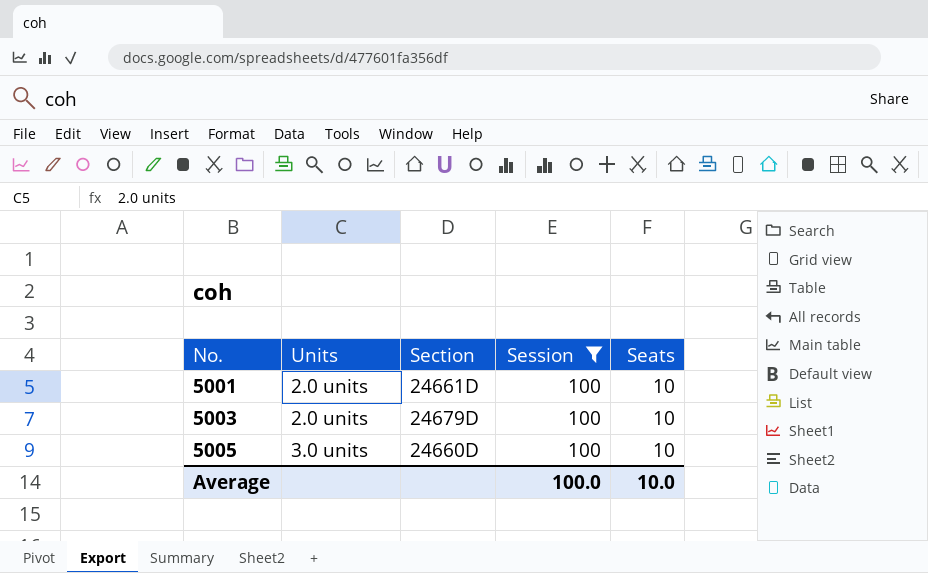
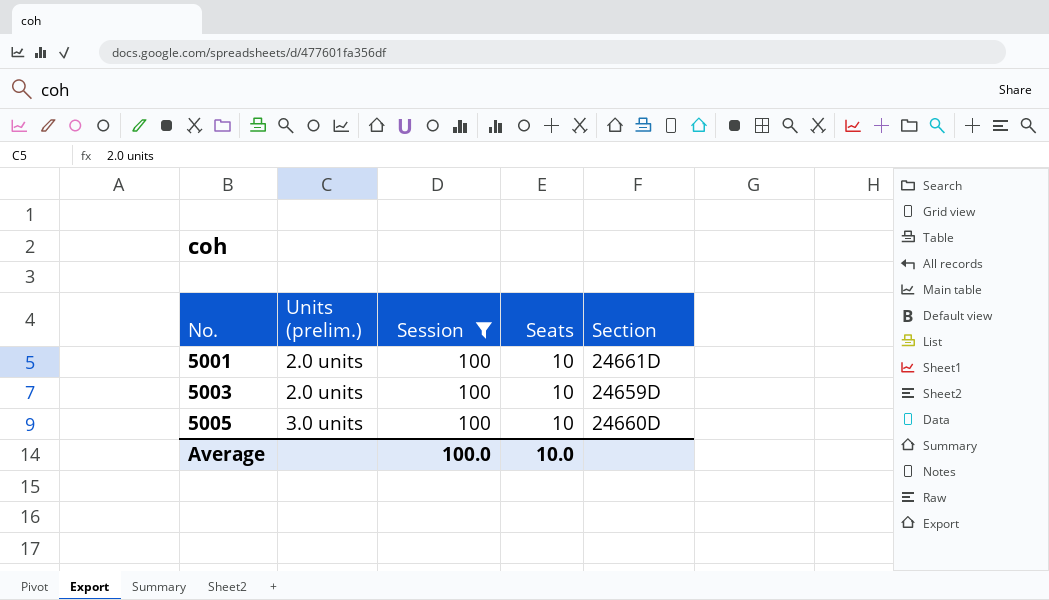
column name: Units -> Units (prelim.)
column Section | position: 3 -> 5
5003 | Section: 24679D -> 24659D

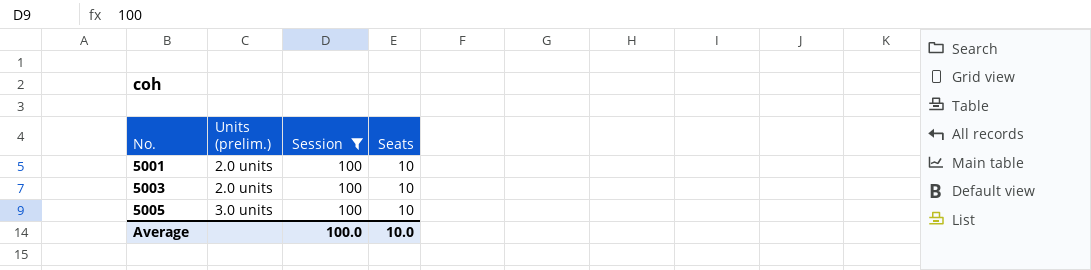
column Section | position: 5 -> none

